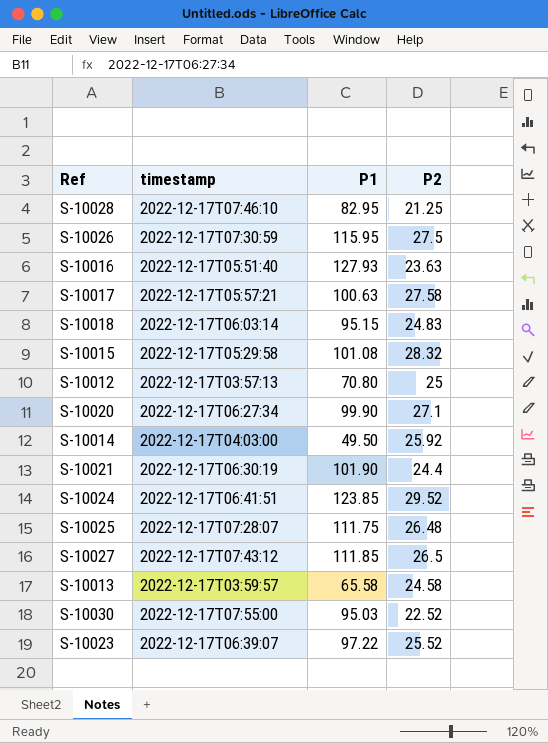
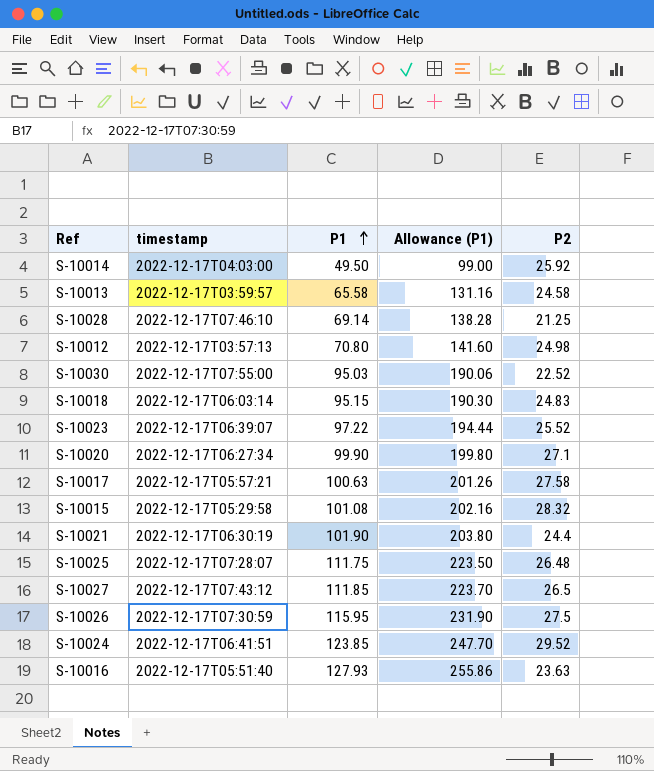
row order: none -> P1 ascending
column Allowance (P1) | formula: none -> [P1] * 2
S-10028 | P1: 82.95 -> 69.14
S-10012 | P2: 25 -> 24.98

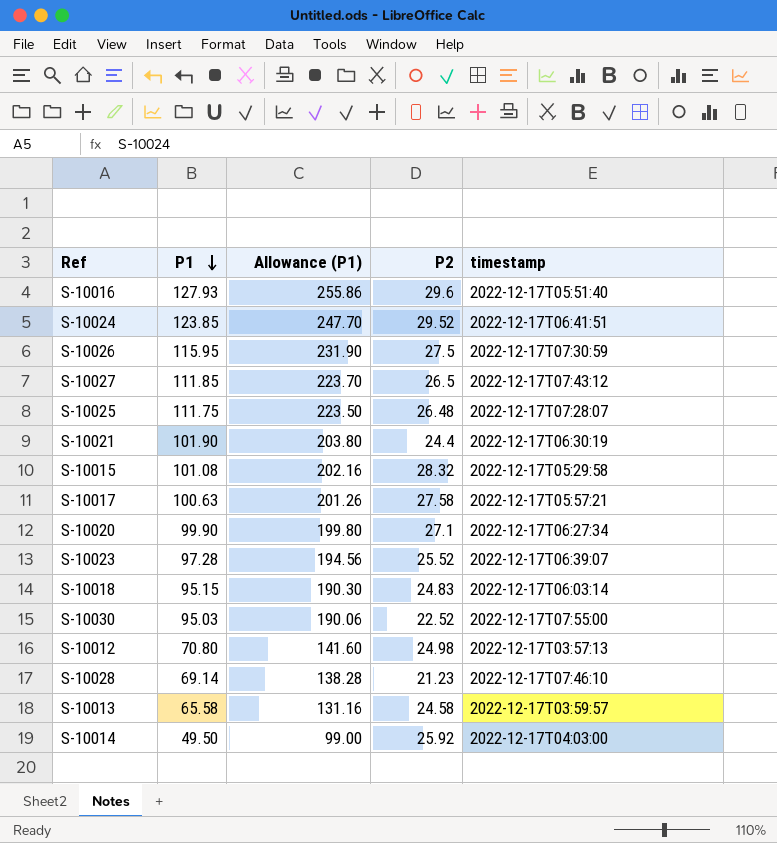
row order: P1 ascending -> P1 descending
column timestamp | position: 2 -> 5
S-10016 | P2: 23.63 -> 29.6
S-10023 | P1: 97.22 -> 97.28
S-10023 | Allowance (P1): 194.44 -> 194.56
S-10028 | P2: 21.25 -> 21.23

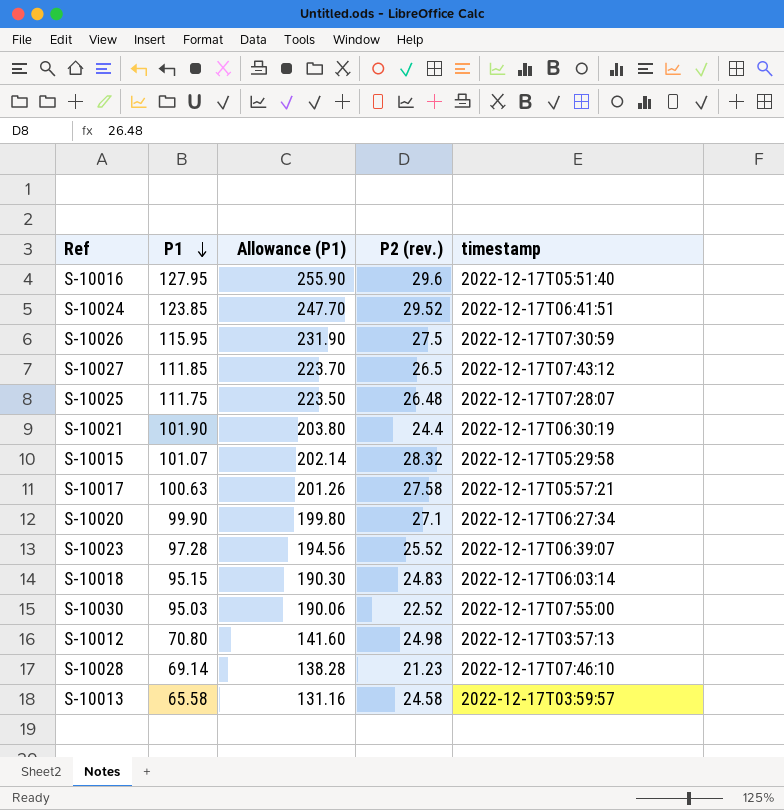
column name: P2 -> P2 (rev.)
row S-10014: 49.50 | 99.00 | 25.92 | 2022-12-17T04:03:00 -> none
S-10016 | P1: 127.93 -> 127.95
S-10016 | Allowance (P1): 255.86 -> 255.90
S-10015 | P1: 101.08 -> 101.07
S-10015 | Allowance (P1): 202.16 -> 202.14

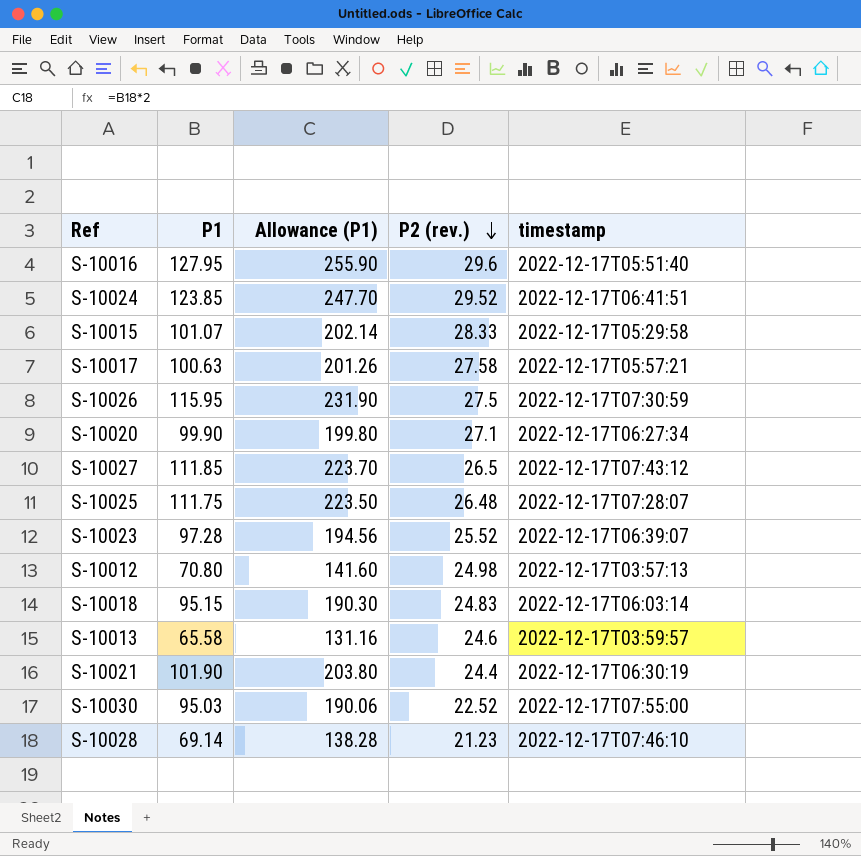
row order: P1 descending -> P2 (rev.) descending
S-10015 | P2 (rev.): 28.32 -> 28.33
S-10013 | P2 (rev.): 24.58 -> 24.6

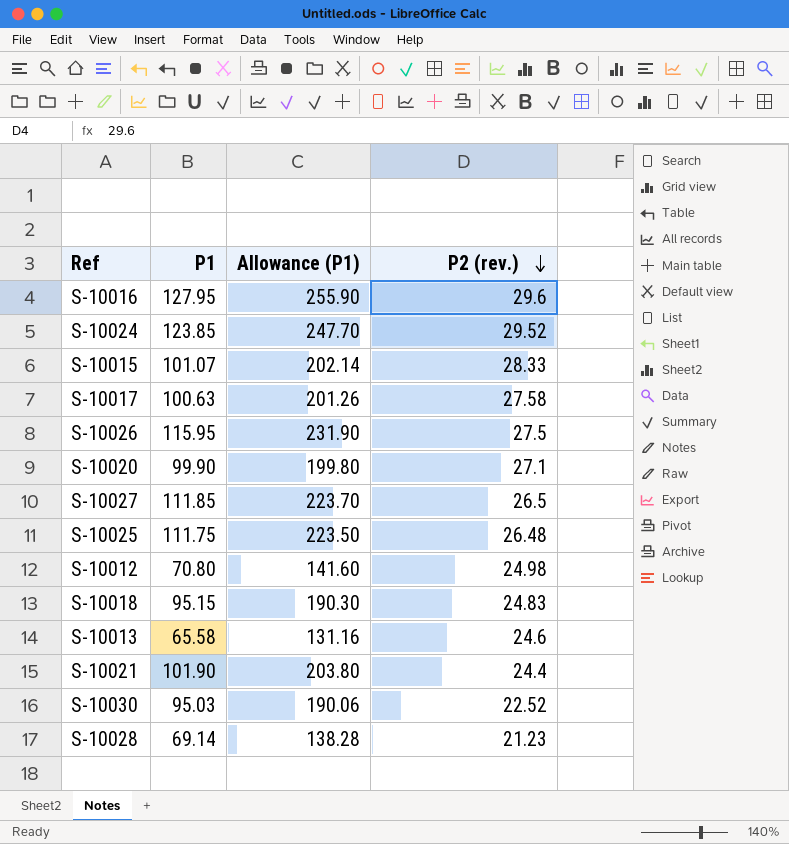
column timestamp | position: 5 -> none
row S-10023: 97.28 | 194.56 | 25.52 | 2022-12-17T06:39:07 -> none

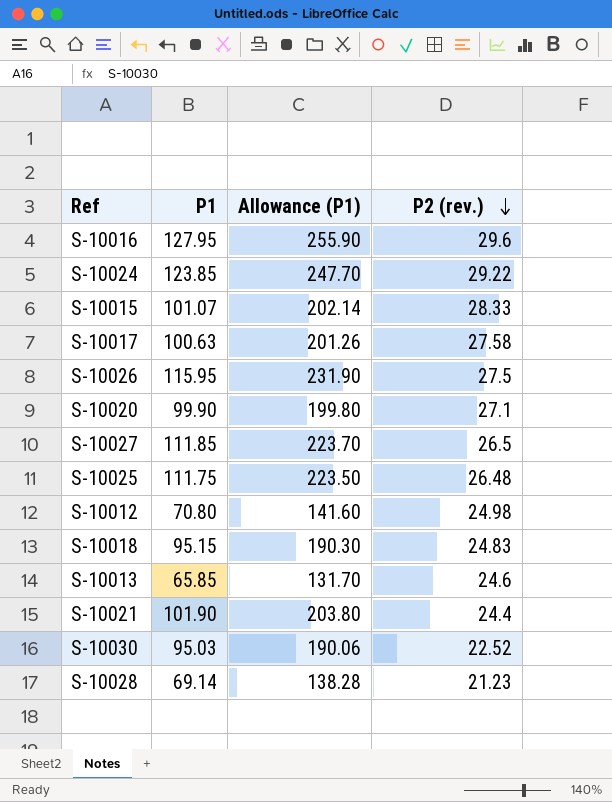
S-10024 | P2 (rev.): 29.52 -> 29.22
S-10013 | P1: 65.58 -> 65.85
S-10013 | Allowance (P1): 131.16 -> 131.70

